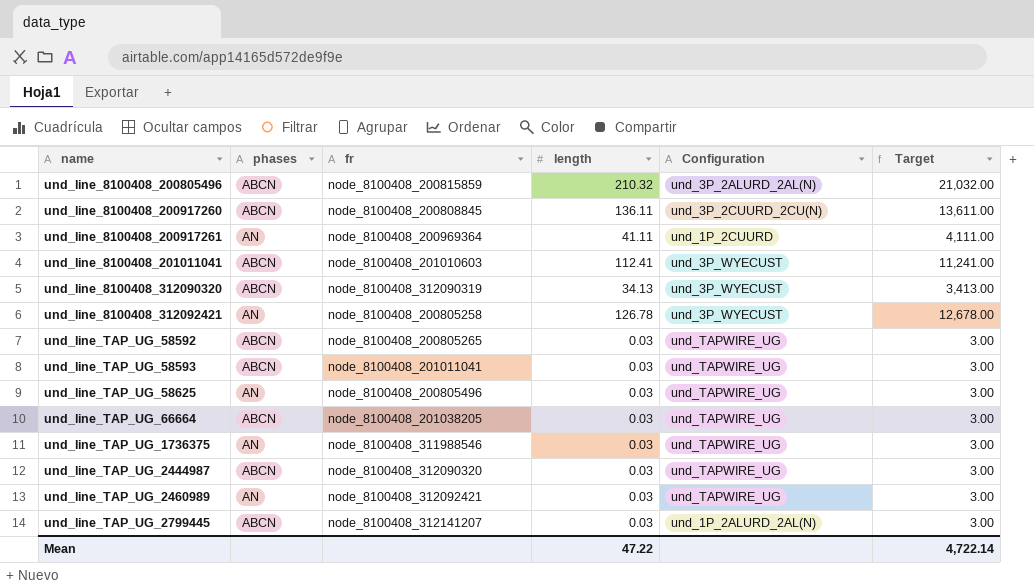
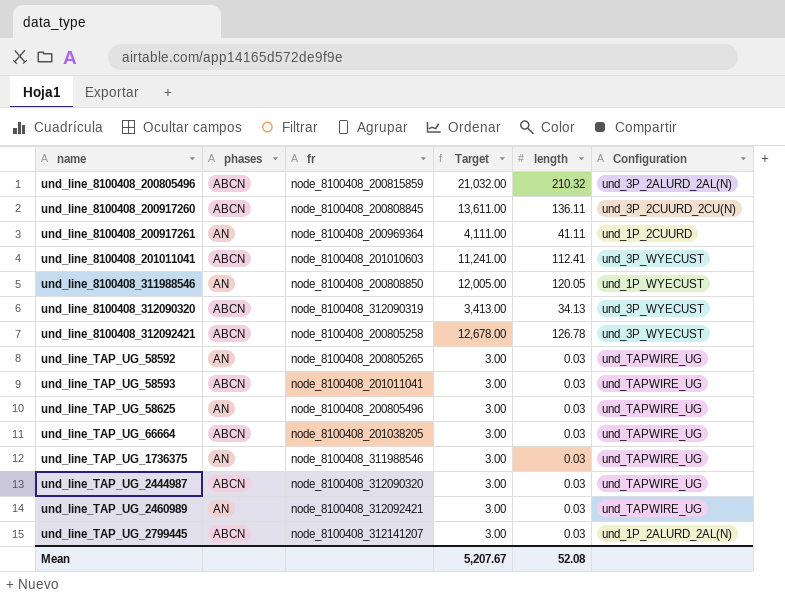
column Target | position: 6 -> 4
row und_line_8100408_311988546: none -> AN | node_8100408_200808850 | 12,005.00 | 120.05 | und_1P_WYECUST
und_line_8100408_312092421 | phases: AN -> ABCN
und_line_TAP_UG_58592 | phases: ABCN -> AN
Mean | Target: 4,722.14 -> 5,207.67
Mean | length: 47.22 -> 52.08

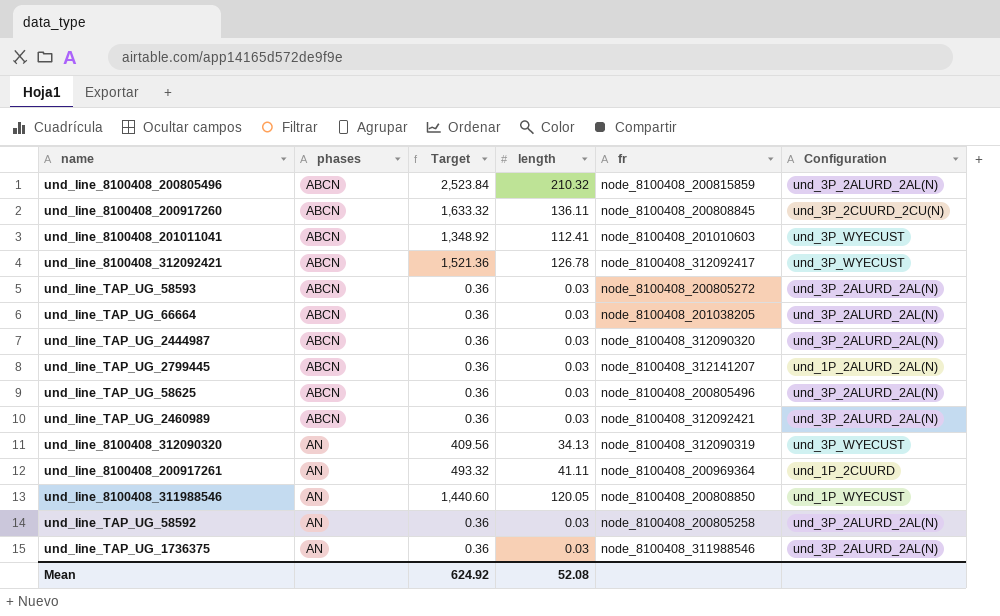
row order: name ascending -> phases ascending
column Target | formula: [length] * 100 -> [length] * 12
column fr | position: 3 -> 5
und_line_8100408_312092421 | fr: node_8100408_200805258 -> node_8100408_312092417
und_line_TAP_UG_58593 | fr: node_8100408_201011041 -> node_8100408_200805272
und_line_TAP_UG_58593 | Configuration: und_TAPWIRE_UG -> und_3P_2ALURD_2AL(N)
und_line_TAP_UG_66664 | Configuration: und_TAPWIRE_UG -> und_3P_2ALURD_2AL(N)
und_line_TAP_UG_2444987 | Configuration: und_TAPWIRE_UG -> und_3P_2ALURD_2AL(N)
und_line_TAP_UG_58625 | phases: AN -> ABCN
und_line_TAP_UG_58625 | Configuration: und_TAPWIRE_UG -> und_3P_2ALURD_2AL(N)
und_line_TAP_UG_2460989 | phases: AN -> ABCN
und_line_TAP_UG_2460989 | Configuration: und_TAPWIRE_UG -> und_3P_2ALURD_2AL(N)
und_line_8100408_312090320 | phases: ABCN -> AN
und_line_TAP_UG_58592 | fr: node_8100408_200805265 -> node_8100408_200805258
und_line_TAP_UG_58592 | Configuration: und_TAPWIRE_UG -> und_3P_2ALURD_2AL(N)
und_line_TAP_UG_1736375 | Configuration: und_TAPWIRE_UG -> und_3P_2ALURD_2AL(N)
Mean | Target: 5,207.67 -> 624.92

